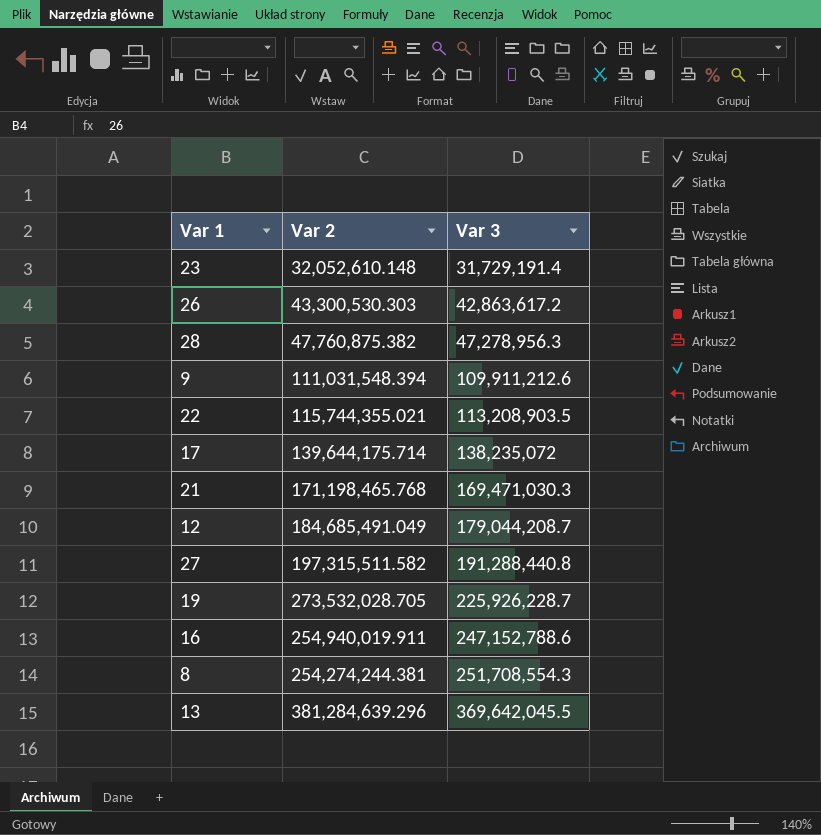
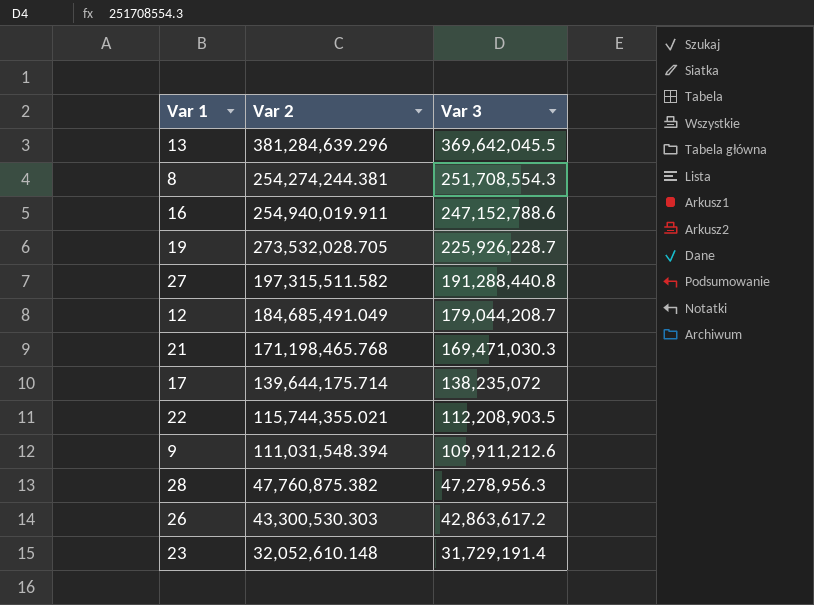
row order: Var 3 ascending -> Var 3 descending
22 | Var 3: 113,208,903.5 -> 112,208,903.5

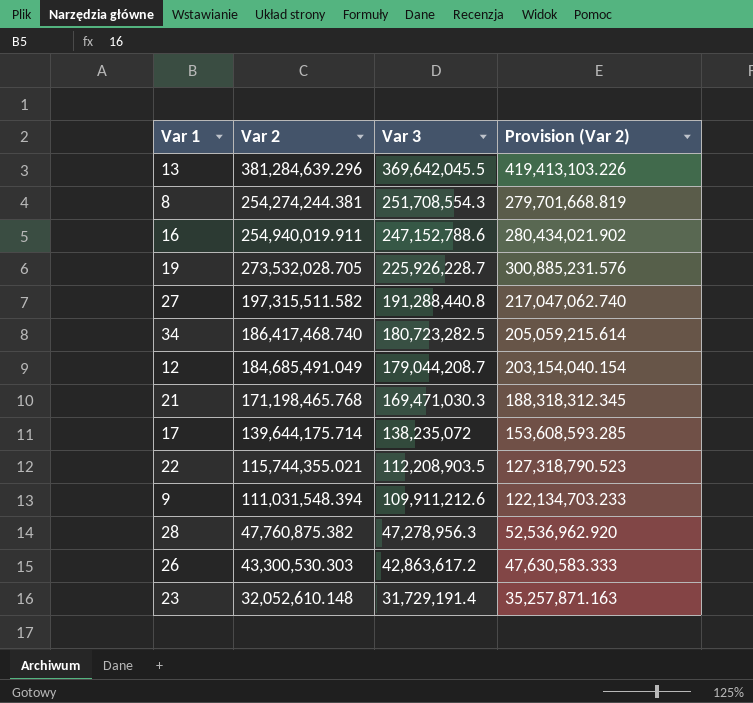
column Provision (Var 2) | formula: none -> [Var 2] * 1.1
row 34: none -> 186,417,468.740 | 180,723,282.5 | 205,059,215.614

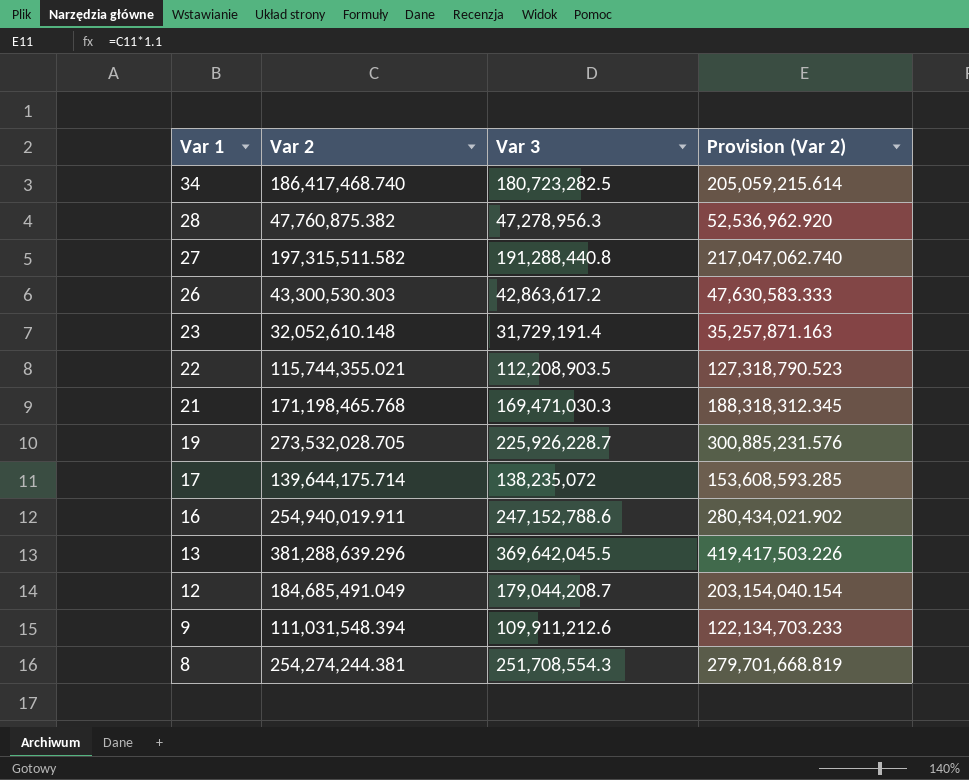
row order: Var 3 descending -> Var 1 descending
13 | Var 2: 381,284,639.296 -> 381,288,639.296
13 | Provision (Var 2): 419,413,103.226 -> 419,417,503.226

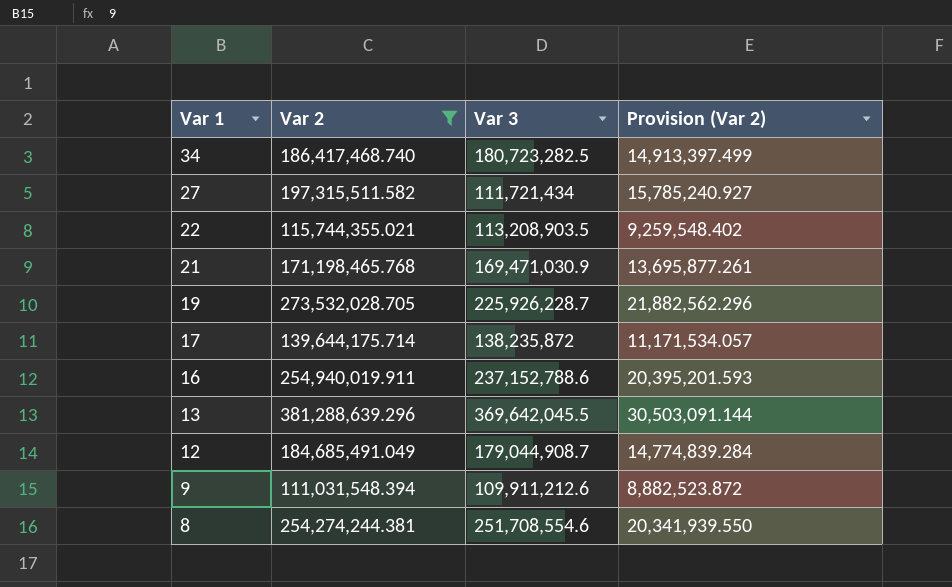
filter: none -> Var 2 >= 111,031,548.394
column Provision (Var 2) | formula: [Var 2] * 1.1 -> [Var 2] * 0.08
27 | Var 3: 191,288,440.8 -> 111,721,434
22 | Var 3: 112,208,903.5 -> 113,208,903.5
21 | Var 3: 169,471,030.3 -> 169,471,030.9
17 | Var 3: 138,235,072 -> 138,235,872
16 | Var 3: 247,152,788.6 -> 237,152,788.6
12 | Var 3: 179,044,208.7 -> 179,044,908.7
8 | Var 3: 251,708,554.3 -> 251,708,554.6

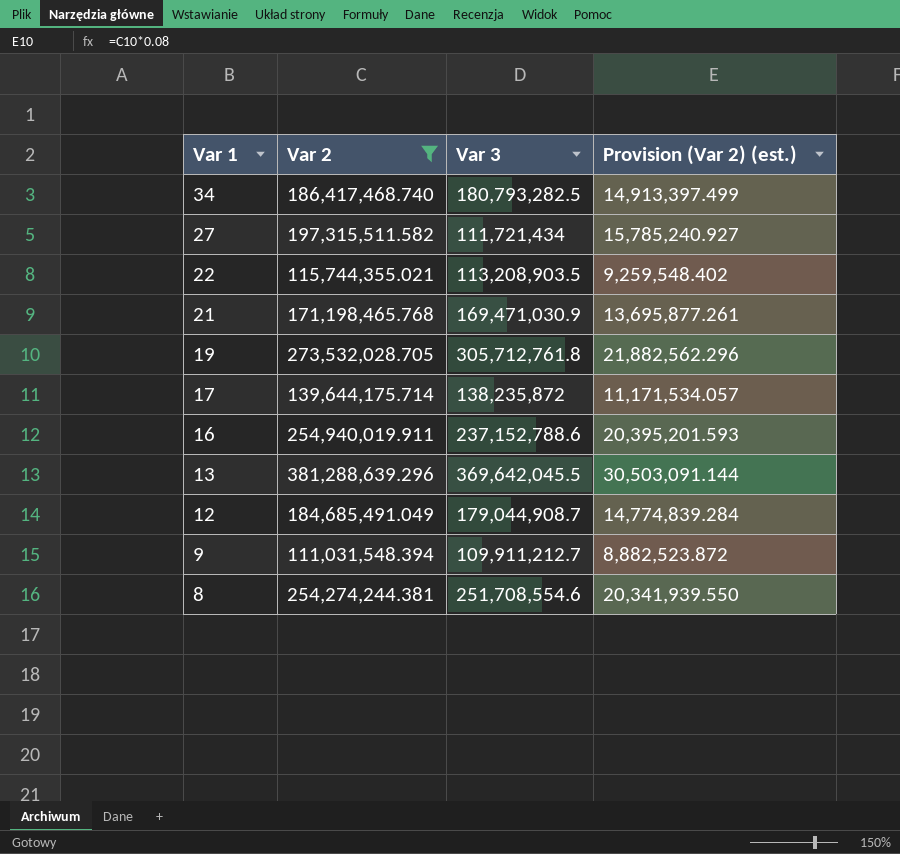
column name: Provision (Var 2) -> Provision (Var 2) (est.)
34 | Var 3: 180,723,282.5 -> 180,793,282.5
19 | Var 3: 225,926,228.7 -> 305,712,761.8
9 | Var 3: 109,911,212.6 -> 109,911,212.7

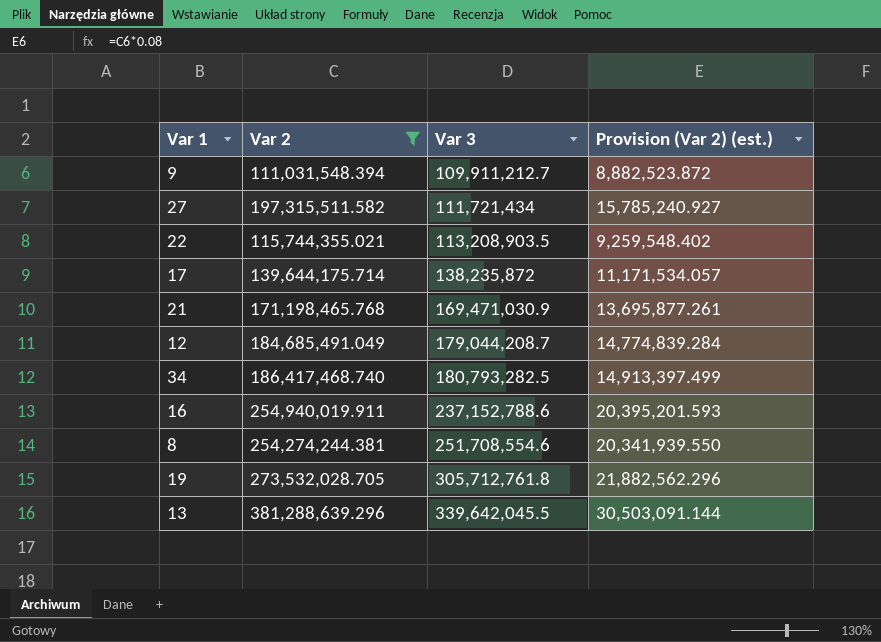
row order: Var 1 descending -> Var 3 ascending
12 | Var 3: 179,044,908.7 -> 179,044,208.7
13 | Var 3: 369,642,045.5 -> 339,642,045.5

